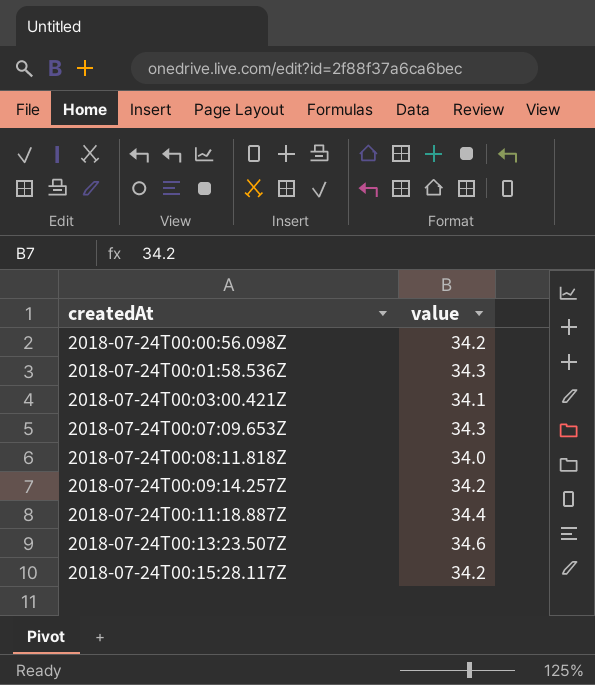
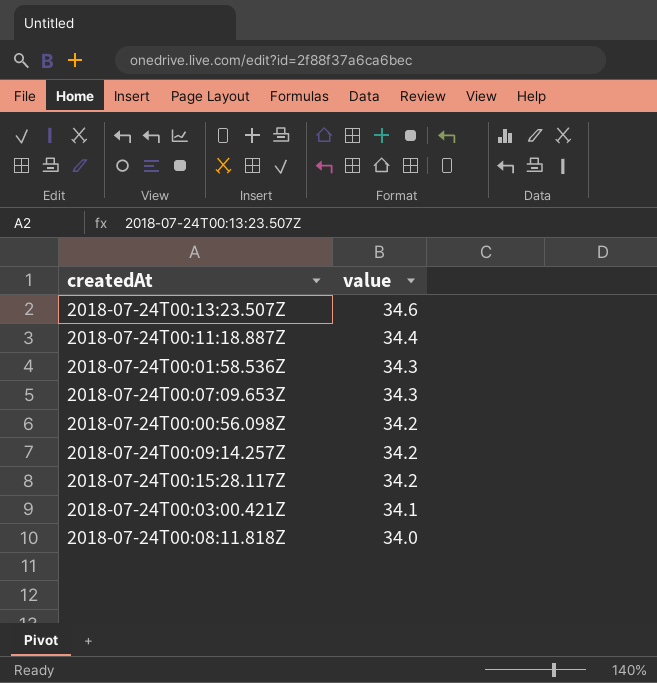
row order: createdAt ascending -> value descending

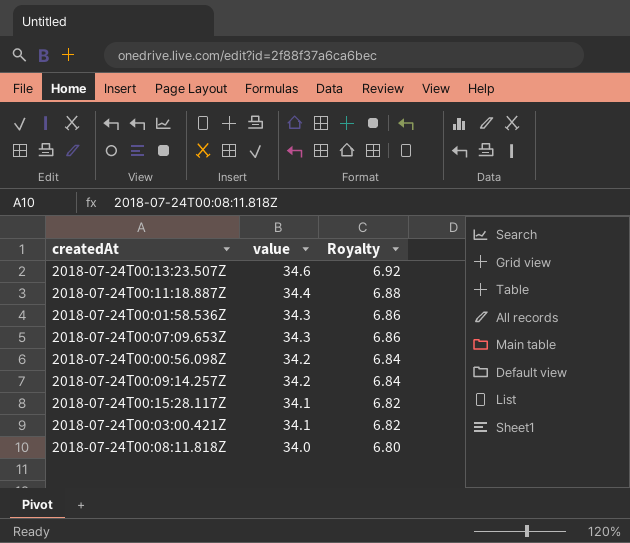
column Royalty | formula: none -> [value] * 0.2
2018-07-24T00:15:28.117Z | value: 34.2 -> 34.1

